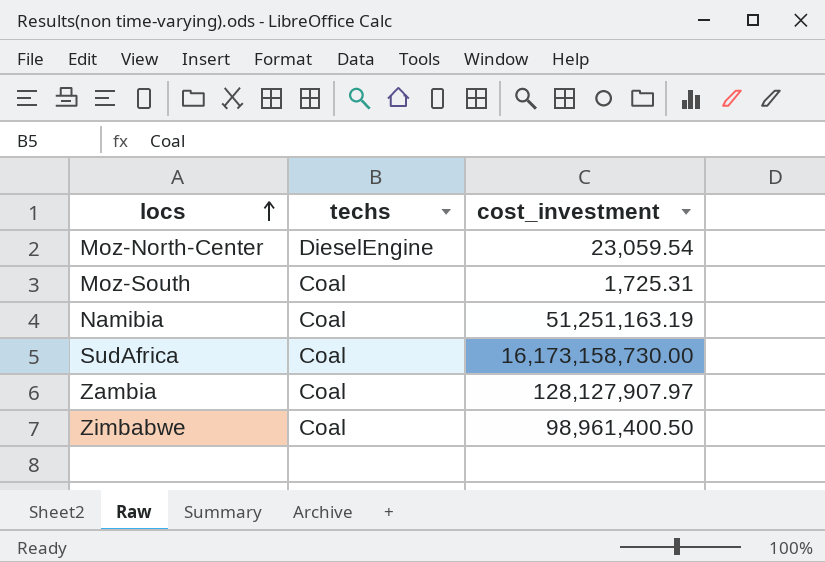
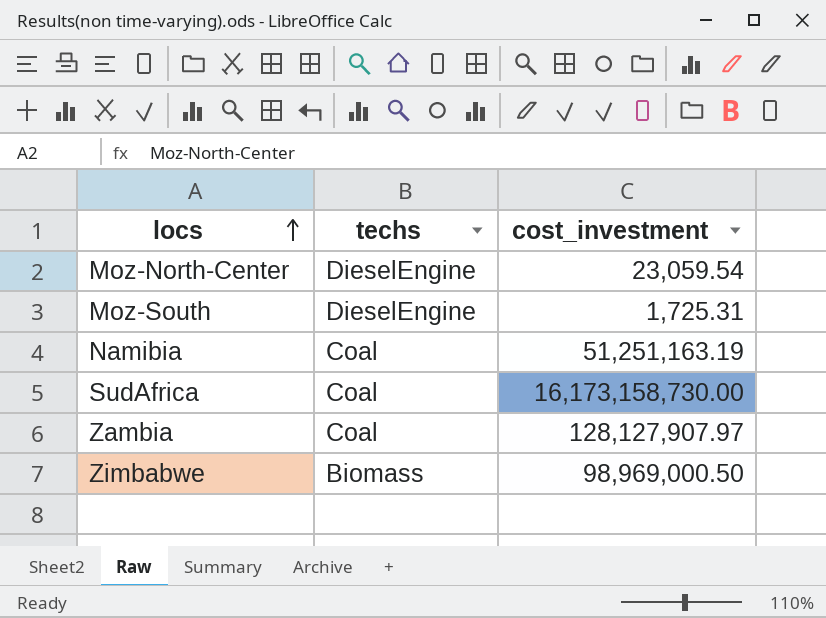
Moz-South | techs: Coal -> DieselEngine
Zimbabwe | techs: Coal -> Biomass
Zimbabwe | cost_investment: 98,961,400.50 -> 98,969,000.50

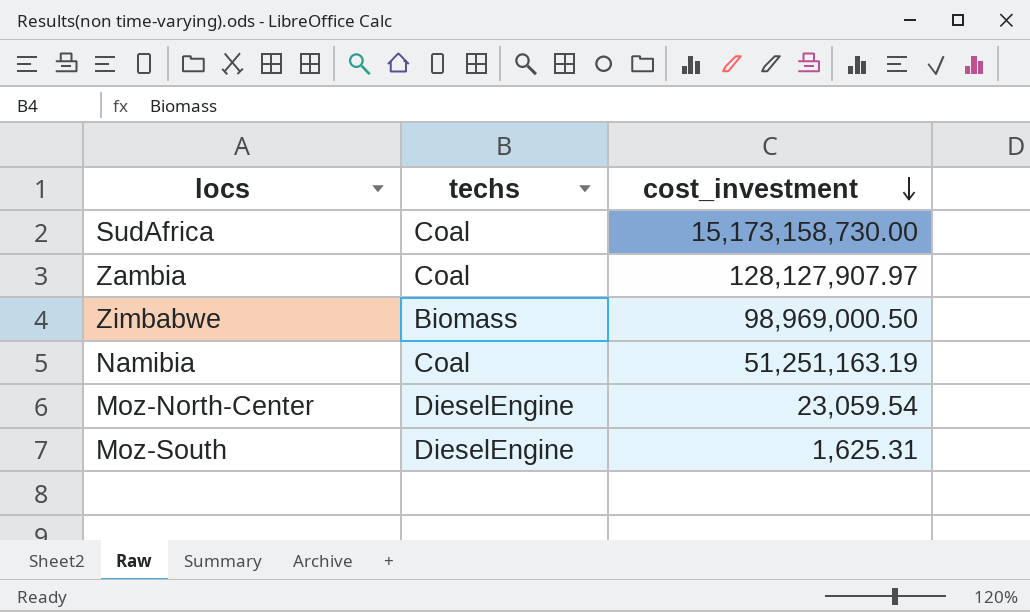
row order: locs ascending -> cost_investment descending
SudAfrica | cost_investment: 16,173,158,730.00 -> 15,173,158,730.00
Moz-South | cost_investment: 1,725.31 -> 1,625.31

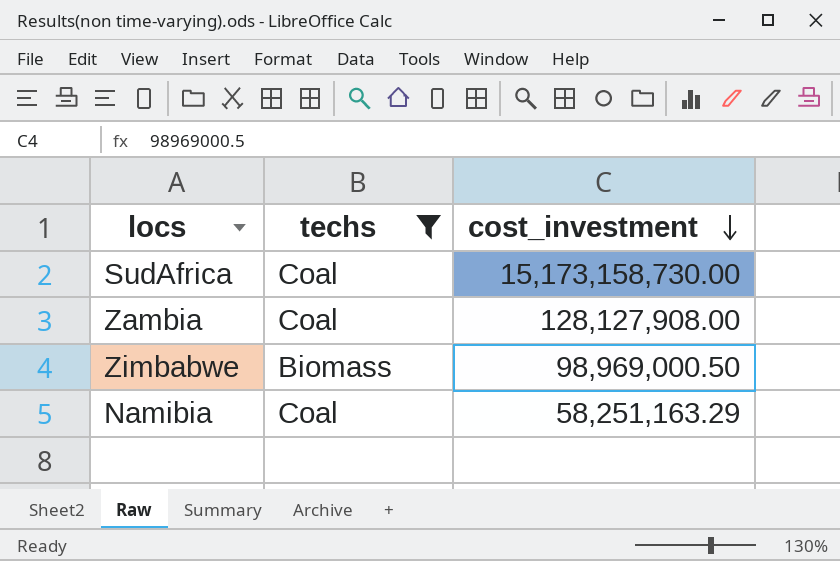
filter: none -> techs != DieselEngine
Zambia | cost_investment: 128,127,907.97 -> 128,127,908.00
Namibia | cost_investment: 51,251,163.19 -> 58,251,163.29

